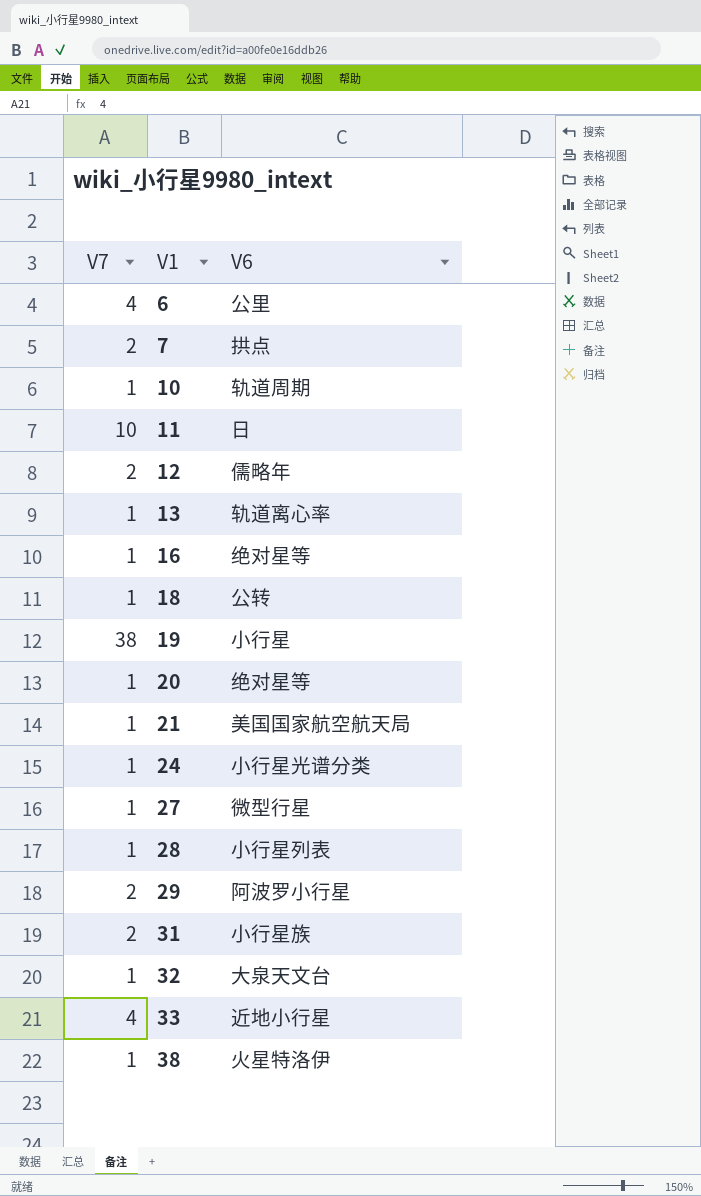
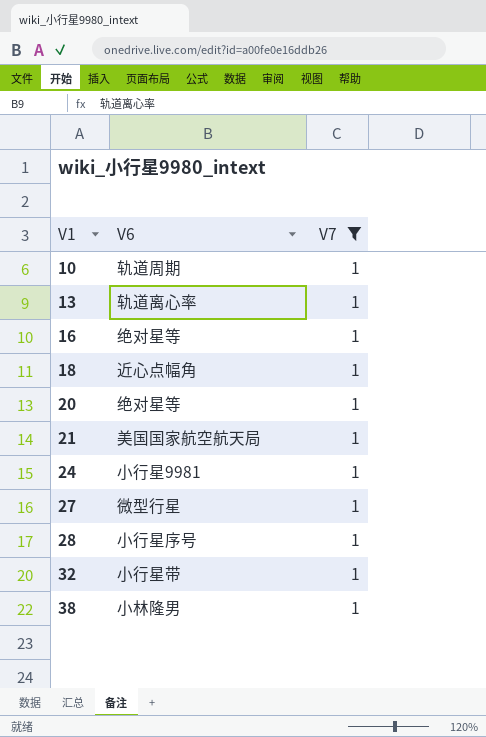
filter: none -> V7 = 1
column V7 | position: 1 -> 3
18 | V6: 公转 -> 近心点幅角
24 | V6: 小行星光谱分类 -> 小行星9981
28 | V6: 小行星列表 -> 小行星序号
32 | V6: 大泉天文台 -> 小行星带
38 | V6: 火星特洛伊 -> 小林隆男

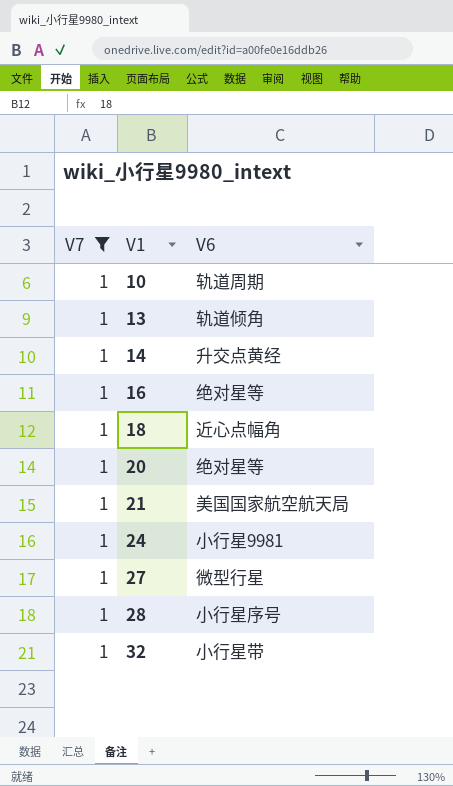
column V7 | position: 3 -> 1
row 38: 小林隆男 | 1 -> none
13 | V6: 轨道离心率 -> 轨道倾角
row 14: none -> 1 | 升交点黄经

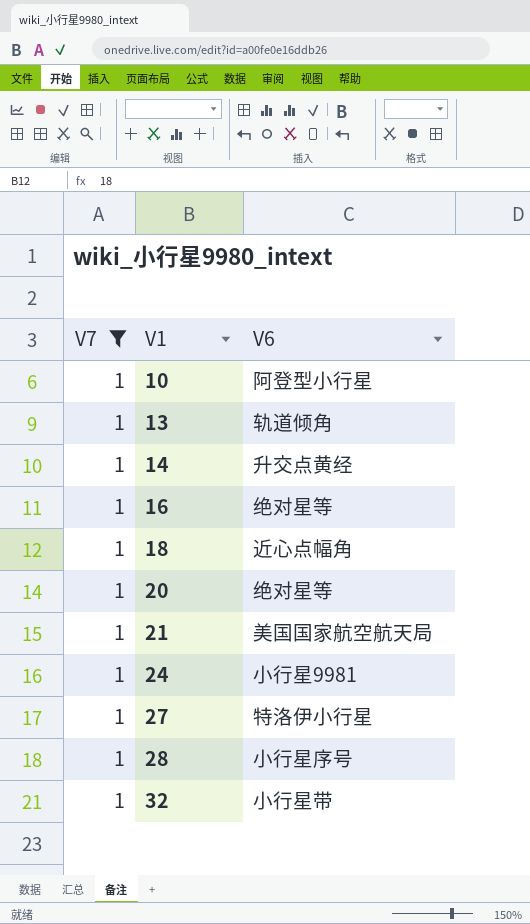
10 | V6: 轨道周期 -> 阿登型小行星
27 | V6: 微型行星 -> 特洛伊小行星

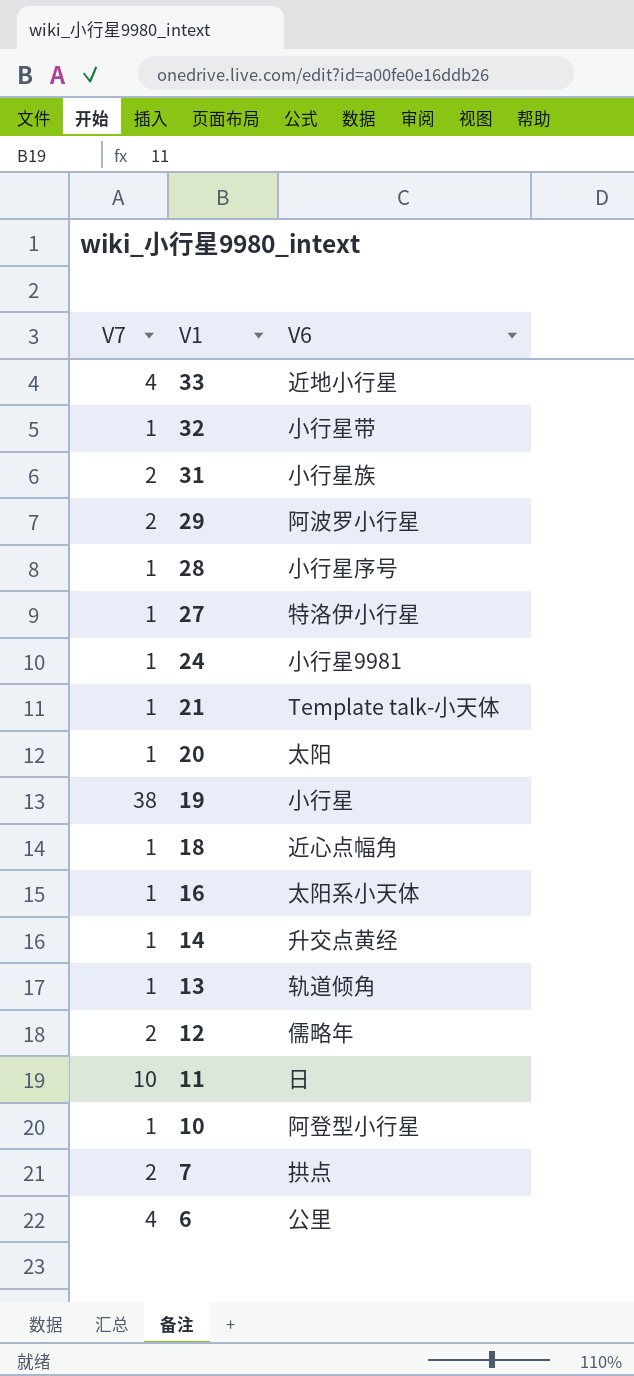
filter: V7 = 1 -> none
row order: V1 ascending -> V1 descending
21 | V6: 美国国家航空航天局 -> Template talk-小天体
20 | V6: 绝对星等 -> 太阳
16 | V6: 绝对星等 -> 太阳系小天体

